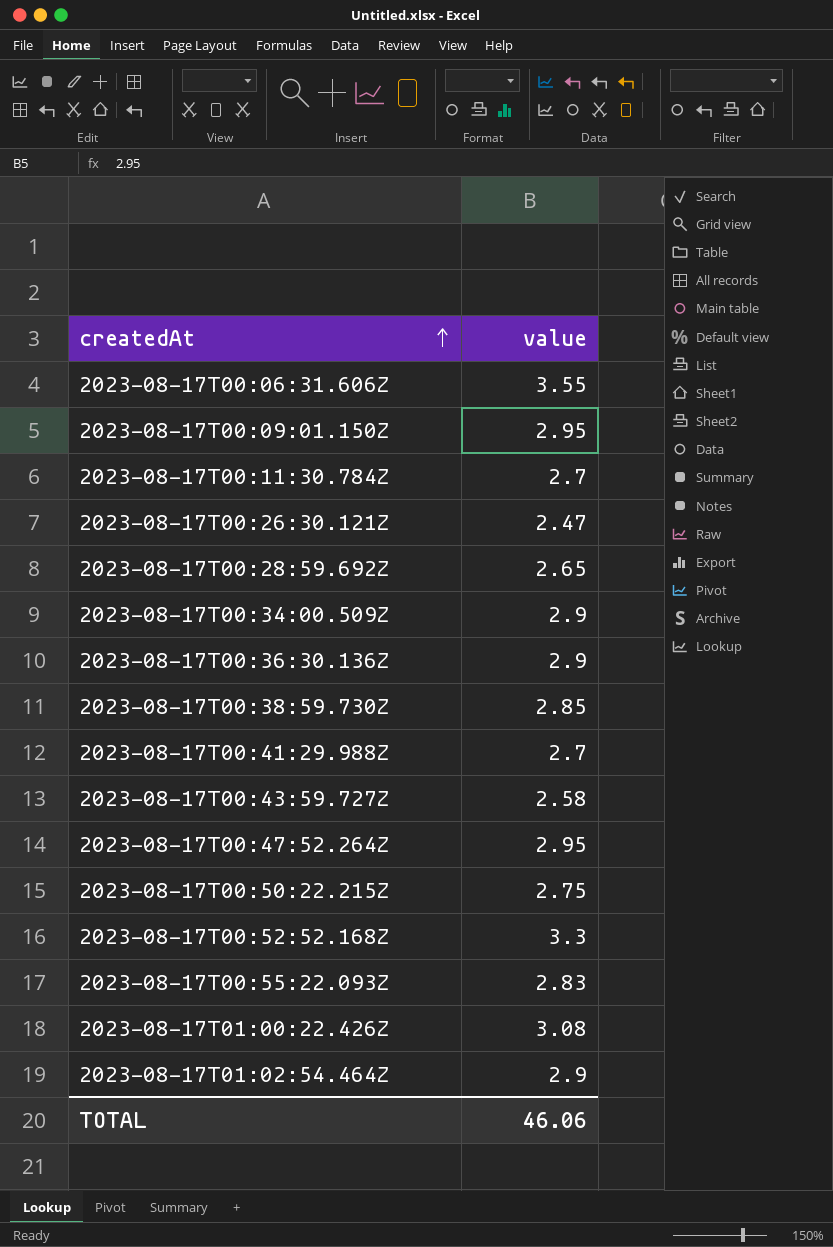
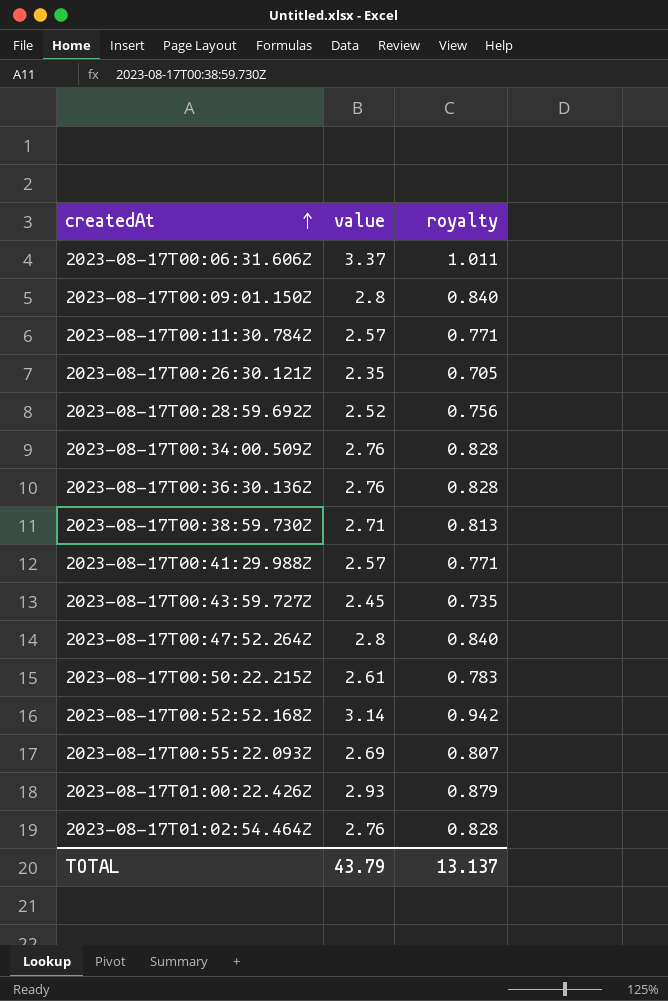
column royalty | formula: none -> [value] * 0.3
2023-08-17T00:06:31.606Z | value: 3.55 -> 3.37
2023-08-17T00:09:01.150Z | value: 2.95 -> 2.8
2023-08-17T00:11:30.784Z | value: 2.7 -> 2.57
2023-08-17T00:26:30.121Z | value: 2.47 -> 2.35
2023-08-17T00:28:59.692Z | value: 2.65 -> 2.52
2023-08-17T00:34:00.509Z | value: 2.9 -> 2.76
2023-08-17T00:36:30.136Z | value: 2.9 -> 2.76
2023-08-17T00:38:59.730Z | value: 2.85 -> 2.71
2023-08-17T00:41:29.988Z | value: 2.7 -> 2.57
2023-08-17T00:43:59.727Z | value: 2.58 -> 2.45
2023-08-17T00:47:52.264Z | value: 2.95 -> 2.8
2023-08-17T00:50:22.215Z | value: 2.75 -> 2.61
2023-08-17T00:52:52.168Z | value: 3.3 -> 3.14
2023-08-17T00:55:22.093Z | value: 2.83 -> 2.69
2023-08-17T01:00:22.426Z | value: 3.08 -> 2.93
2023-08-17T01:02:54.464Z | value: 2.9 -> 2.76
TOTAL | value: 46.06 -> 43.79

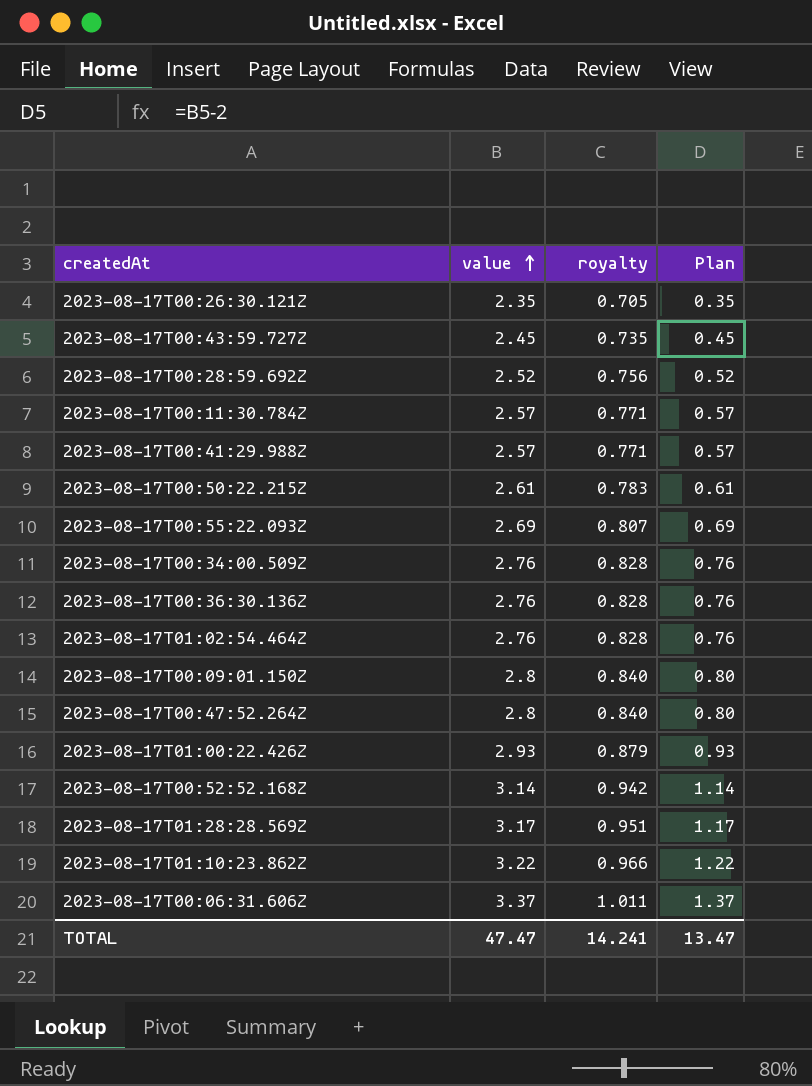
row order: createdAt ascending -> value ascending
column Plan | formula: none -> [value] - 2
row 2023-08-17T00:38:59.730Z: 2.71 | 0.813 -> none
row 2023-08-17T01:28:28.569Z: none -> 3.17 | 0.951 | 1.17
row 2023-08-17T01:10:23.862Z: none -> 3.22 | 0.966 | 1.22
TOTAL | value: 43.79 -> 47.47
TOTAL | royalty: 13.137 -> 14.241

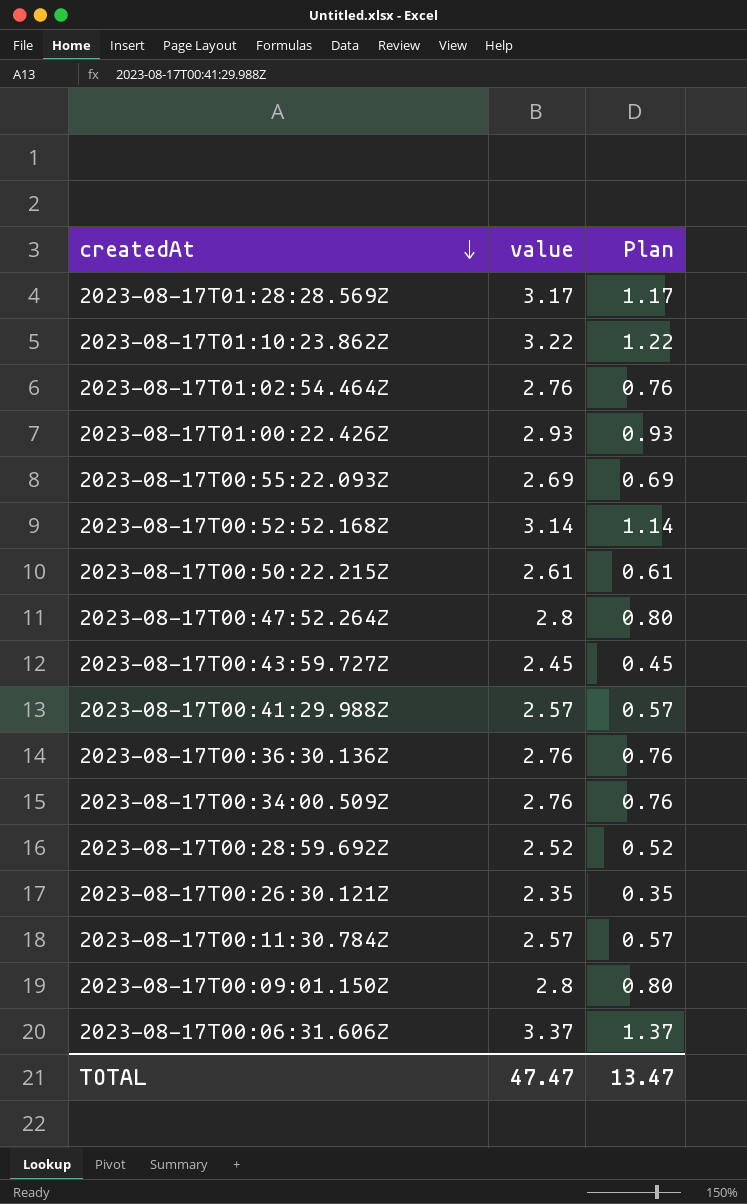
row order: value ascending -> createdAt descending
column royalty | formula: [value] * 0.3 -> none

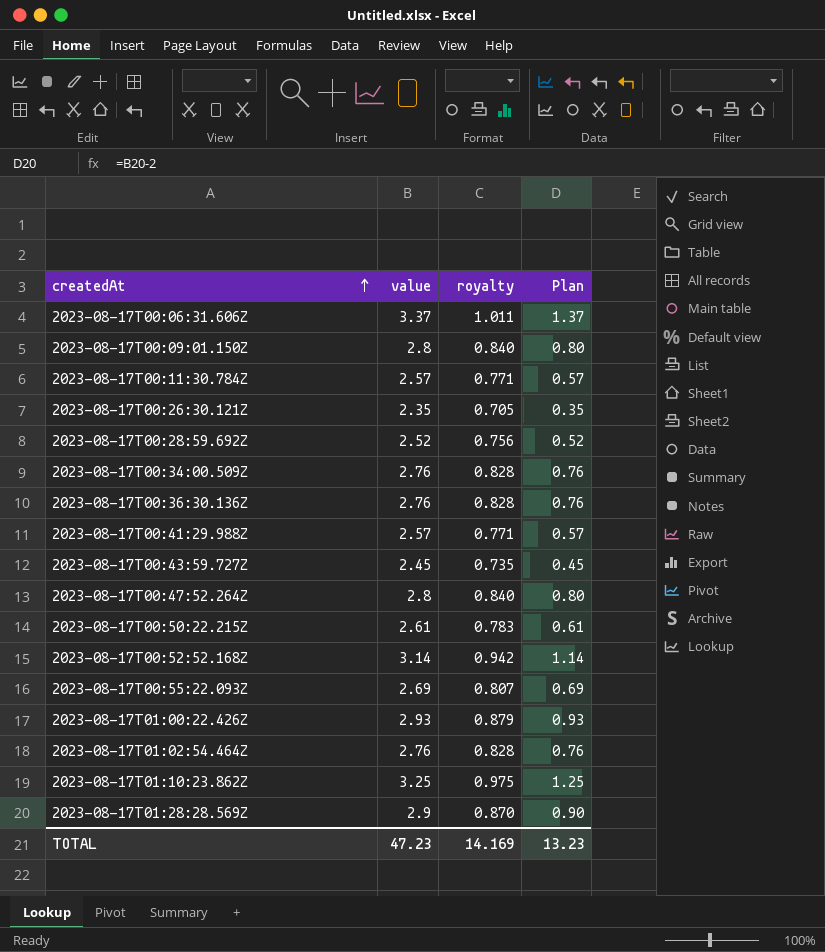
row order: createdAt descending -> createdAt ascending
column royalty | formula: none -> [value] * 0.3
2023-08-17T01:10:23.862Z | value: 3.22 -> 3.25
2023-08-17T01:10:23.862Z | Plan: 1.22 -> 1.25
2023-08-17T01:28:28.569Z | value: 3.17 -> 2.9
2023-08-17T01:28:28.569Z | Plan: 1.17 -> 0.90
TOTAL | value: 47.47 -> 47.23
TOTAL | Plan: 13.47 -> 13.23

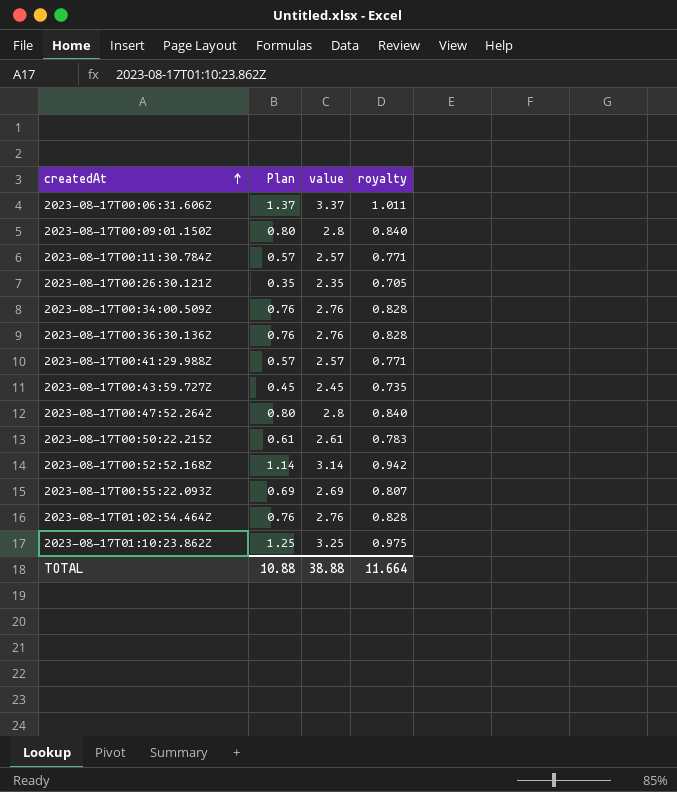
column Plan | position: 4 -> 2
row 2023-08-17T00:28:59.692Z: 2.52 | 0.756 | 0.52 -> none
row 2023-08-17T01:00:22.426Z: 2.93 | 0.879 | 0.93 -> none
row 2023-08-17T01:28:28.569Z: 2.9 | 0.870 | 0.90 -> none
TOTAL | Plan: 13.23 -> 10.88
TOTAL | value: 47.23 -> 38.88
TOTAL | royalty: 14.169 -> 11.664

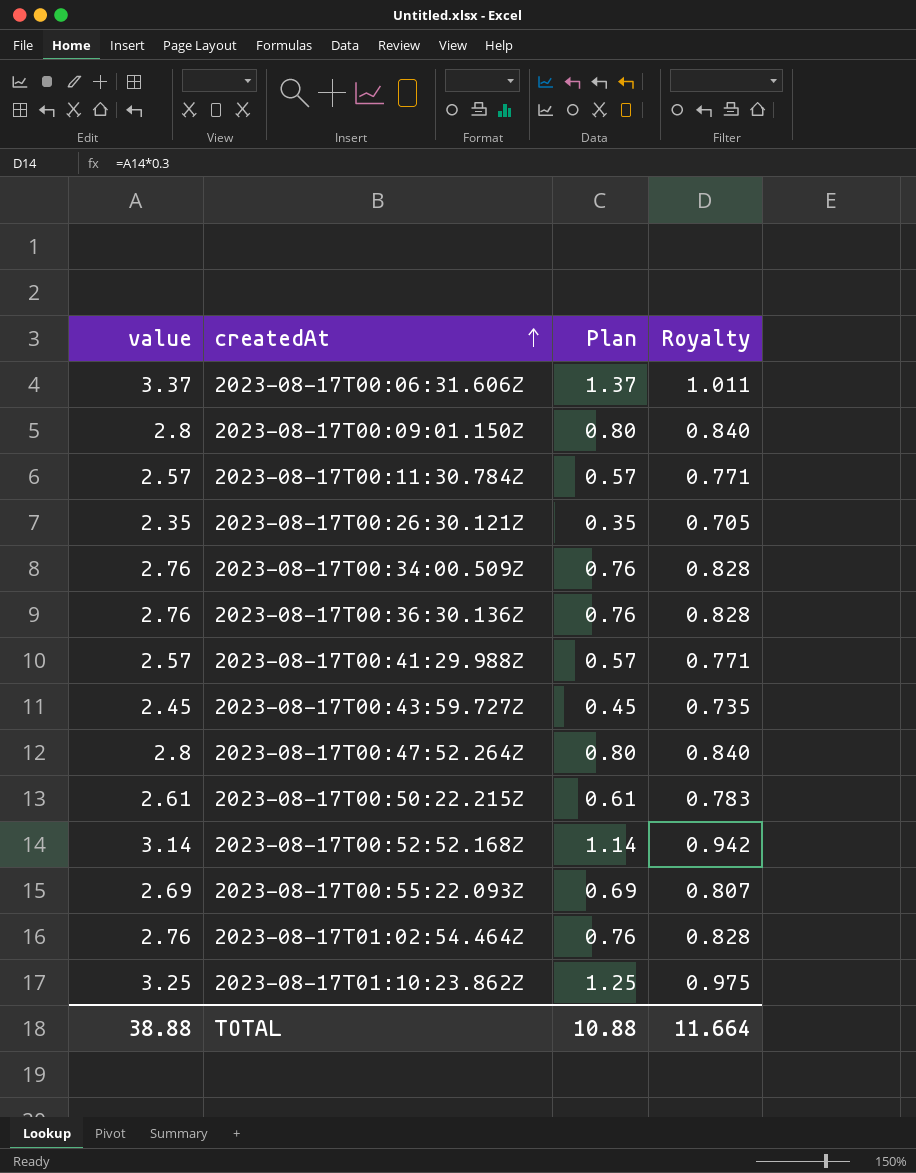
column value | position: 3 -> 1
column name: royalty -> Royalty

